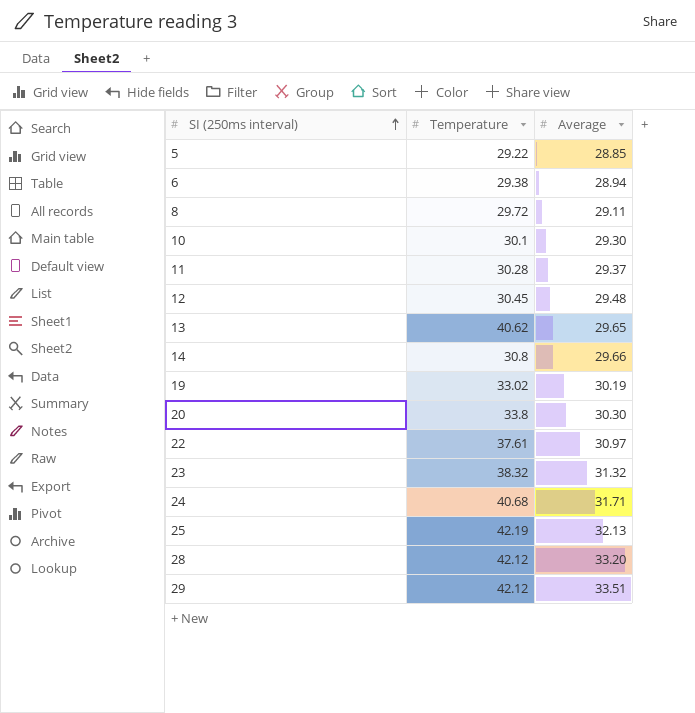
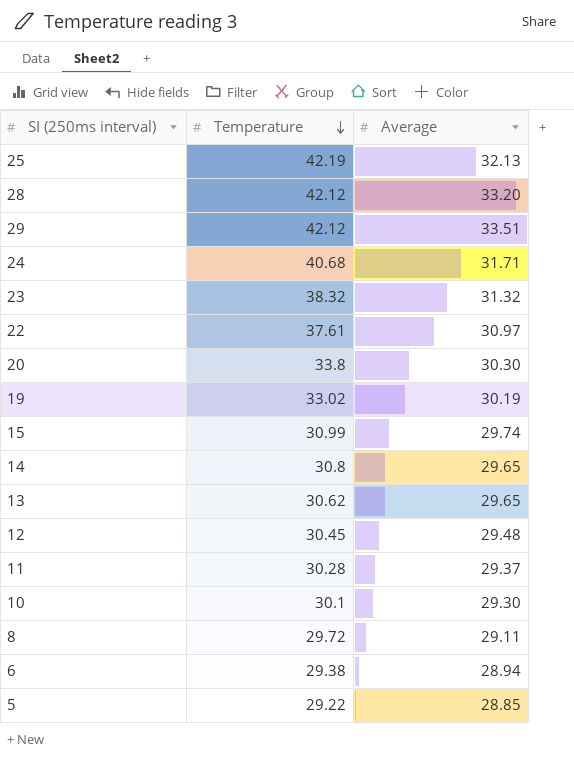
row order: SI (250ms interval) ascending -> Temperature descending
row 15: none -> 30.99 | 29.74
14 | Average: 29.66 -> 29.65
13 | Temperature: 40.62 -> 30.62

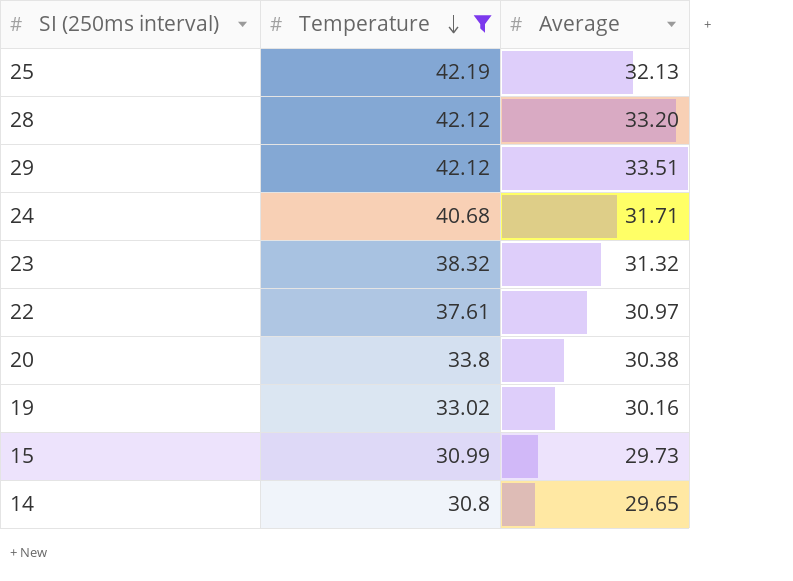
filter: none -> Temperature >= 30.8
20 | Average: 30.30 -> 30.38
19 | Average: 30.19 -> 30.16
15 | Average: 29.74 -> 29.73

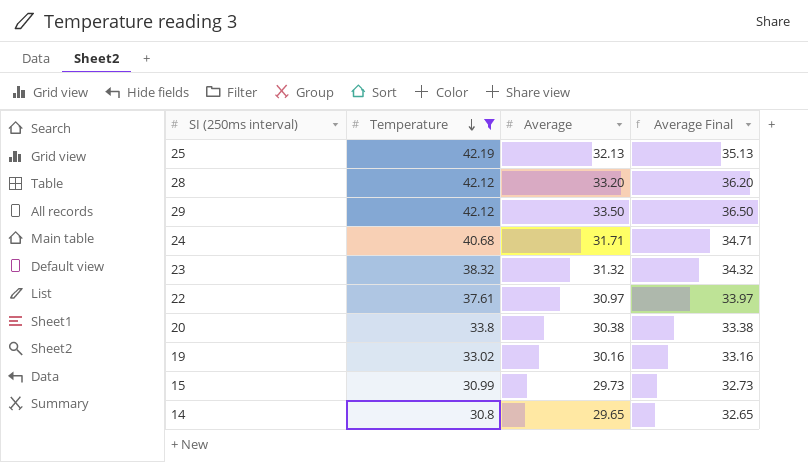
column Average Final | formula: none -> [Average] + 3
29 | Average: 33.51 -> 33.50

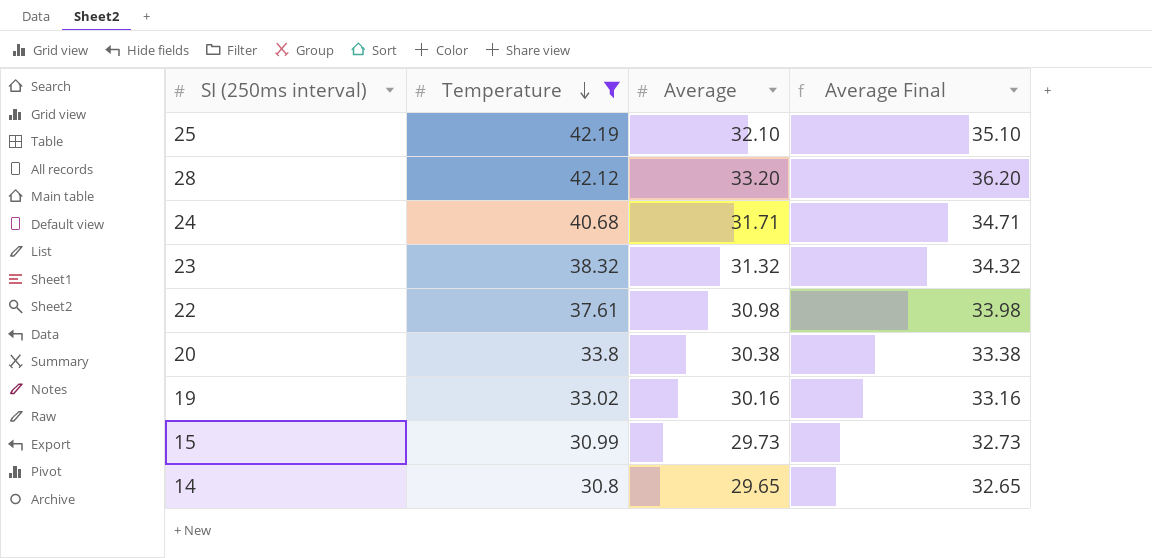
row 29: 42.12 | 33.50 | 36.50 -> none
25 | Average: 32.13 -> 32.10
25 | Average Final: 35.13 -> 35.10
22 | Average: 30.97 -> 30.98
22 | Average Final: 33.97 -> 33.98

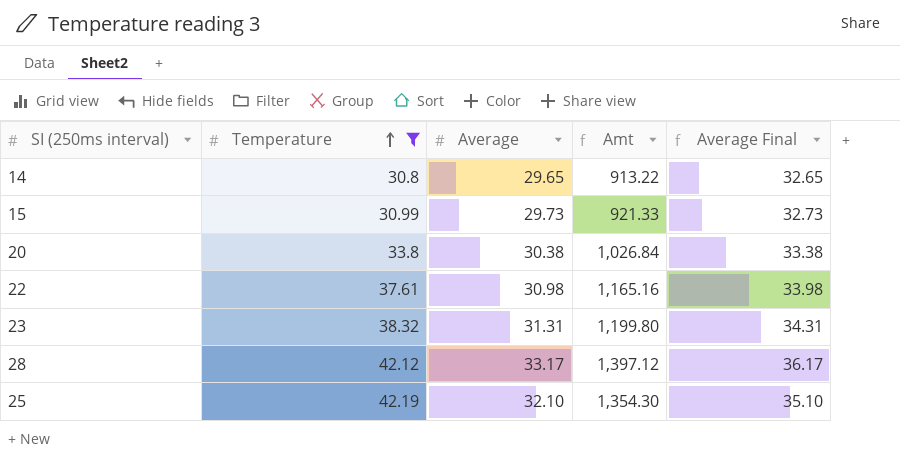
row order: Temperature descending -> Temperature ascending
column Amt | formula: none -> [Temperature] * [Average]
row 24: 40.68 | 31.71 | 34.71 -> none
row 19: 33.02 | 30.16 | 33.16 -> none
23 | Average: 31.32 -> 31.31
23 | Average Final: 34.32 -> 34.31
28 | Average: 33.20 -> 33.17
28 | Average Final: 36.20 -> 36.17

